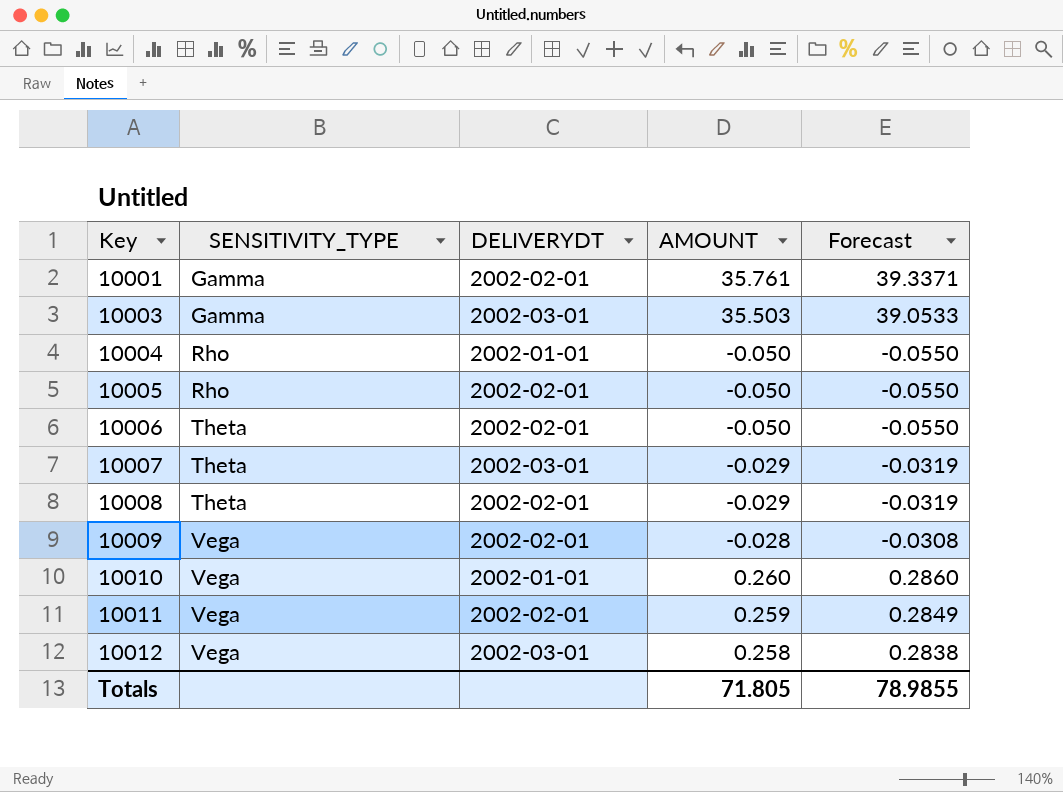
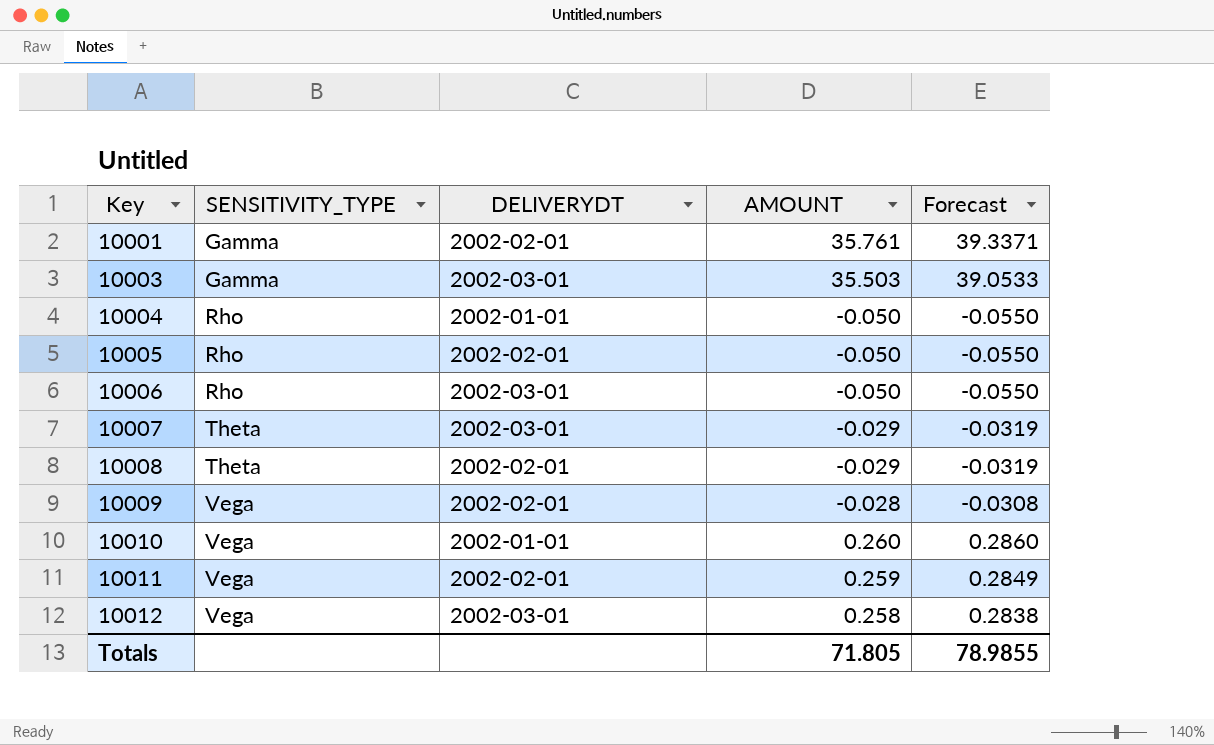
10006 | SENSITIVITY_TYPE: Theta -> Rho
10006 | DELIVERYDT: 2002-02-01 -> 2002-03-01

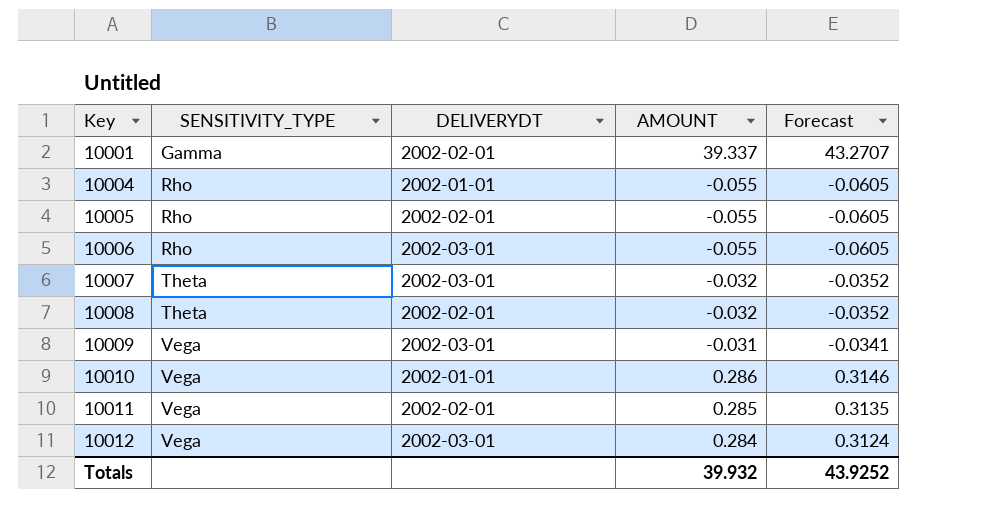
row 10003: Gamma | 2002-03-01 | 35.503 | 39.0533 -> none
10001 | AMOUNT: 35.761 -> 39.337
10001 | Forecast: 39.3371 -> 43.2707
10004 | AMOUNT: -0.050 -> -0.055
10004 | Forecast: -0.0550 -> -0.0605
10005 | AMOUNT: -0.050 -> -0.055
10005 | Forecast: -0.0550 -> -0.0605
10006 | AMOUNT: -0.050 -> -0.055
10006 | Forecast: -0.0550 -> -0.0605
10007 | AMOUNT: -0.029 -> -0.032
10007 | Forecast: -0.0319 -> -0.0352
10008 | AMOUNT: -0.029 -> -0.032
10008 | Forecast: -0.0319 -> -0.0352
10009 | DELIVERYDT: 2002-02-01 -> 2002-03-01
10009 | AMOUNT: -0.028 -> -0.031
10009 | Forecast: -0.0308 -> -0.0341
10010 | AMOUNT: 0.260 -> 0.286
10010 | Forecast: 0.2860 -> 0.3146
10011 | AMOUNT: 0.259 -> 0.285
10011 | Forecast: 0.2849 -> 0.3135
10012 | AMOUNT: 0.258 -> 0.284
10012 | Forecast: 0.2838 -> 0.3124
Totals | AMOUNT: 71.805 -> 39.932
Totals | Forecast: 78.9855 -> 43.9252

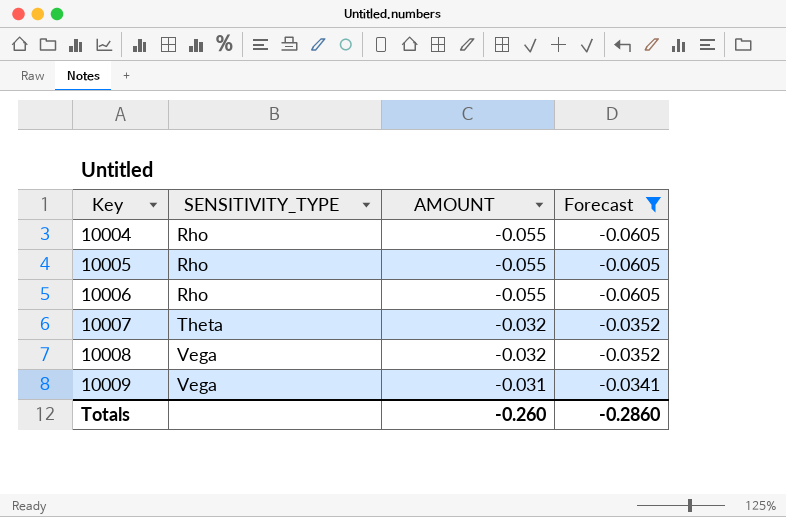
filter: none -> Forecast <= -0.0341
column DELIVERYDT | position: 3 -> none
10008 | SENSITIVITY_TYPE: Theta -> Vega
Totals | AMOUNT: 39.932 -> -0.260
Totals | Forecast: 43.9252 -> -0.2860

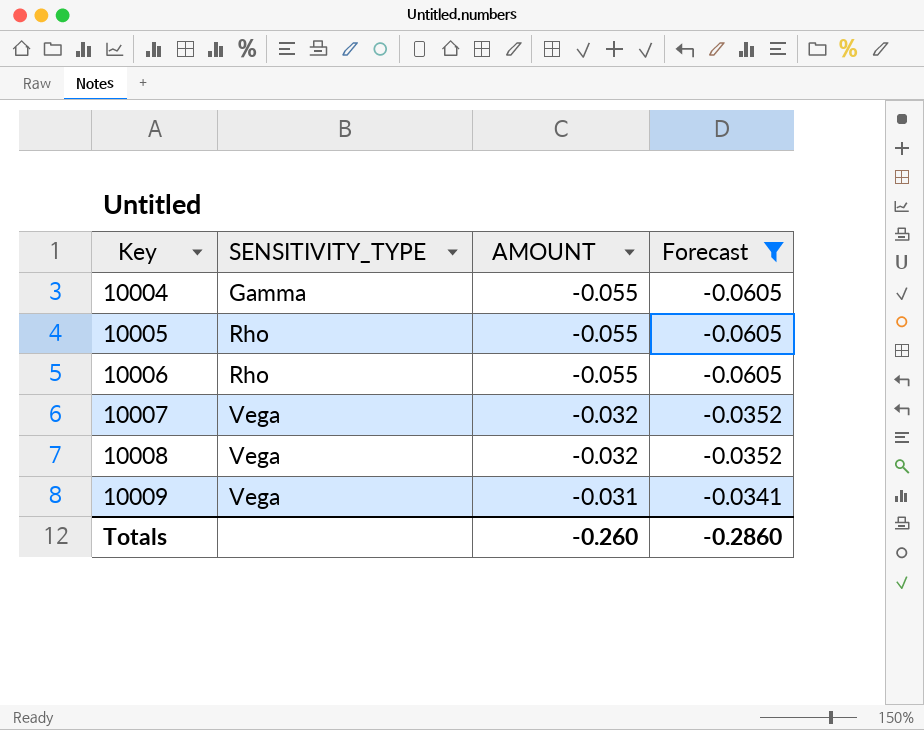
10004 | SENSITIVITY_TYPE: Rho -> Gamma
10007 | SENSITIVITY_TYPE: Theta -> Vega

